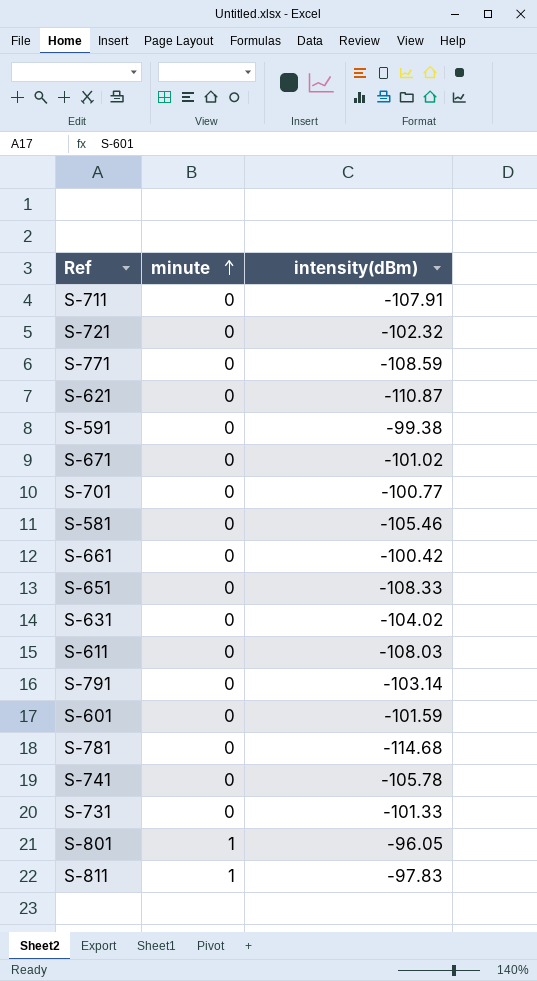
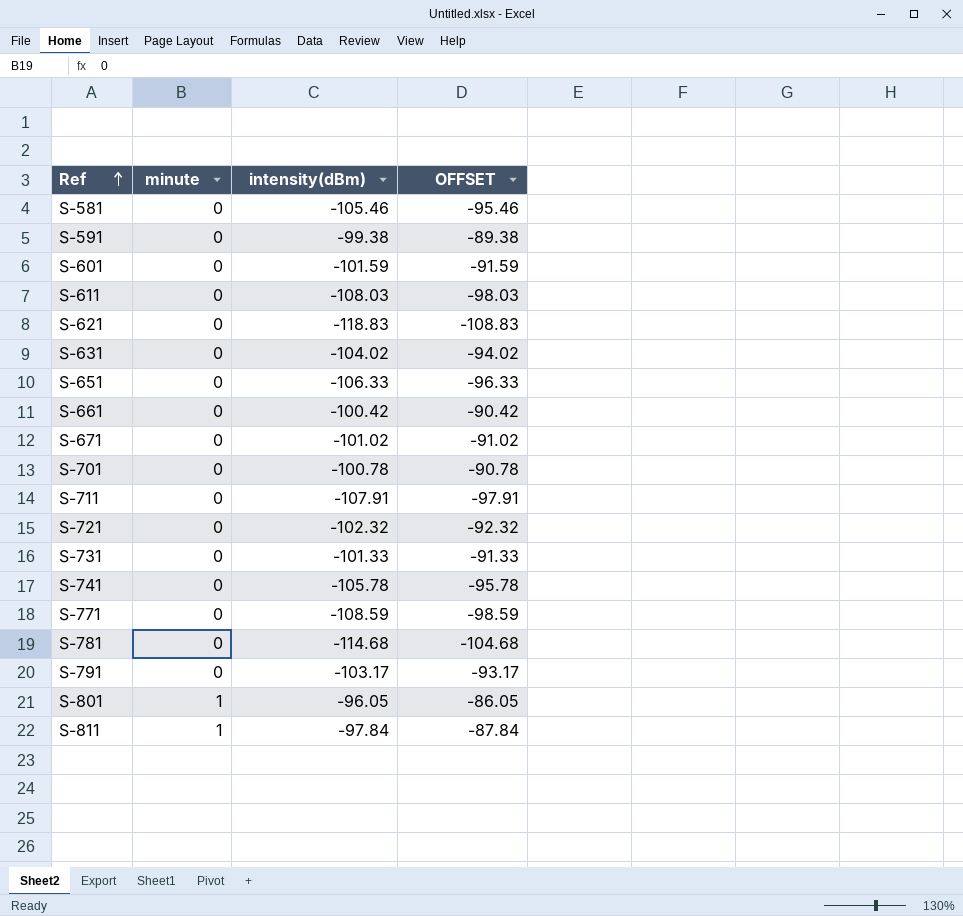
row order: minute ascending -> Ref ascending
column OFFSET | formula: none -> [intensity(dBm)] + 10
S-621 | intensity(dBm): -110.87 -> -118.83
S-651 | intensity(dBm): -108.33 -> -106.33
S-701 | intensity(dBm): -100.77 -> -100.78
S-791 | intensity(dBm): -103.14 -> -103.17
S-811 | intensity(dBm): -97.83 -> -97.84

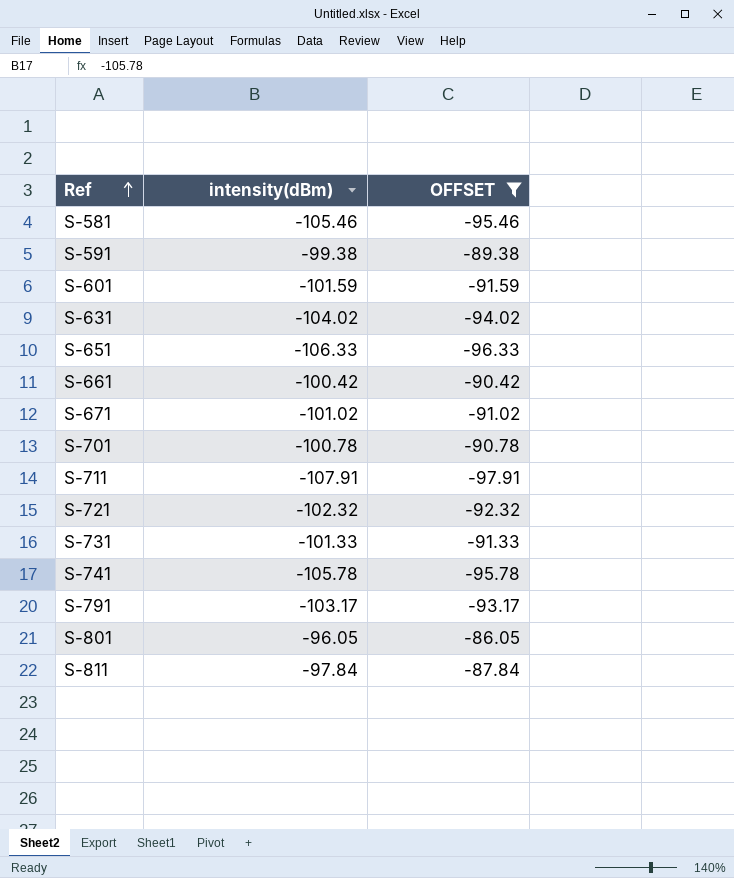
filter: none -> OFFSET >= -97.91
column minute | position: 2 -> none

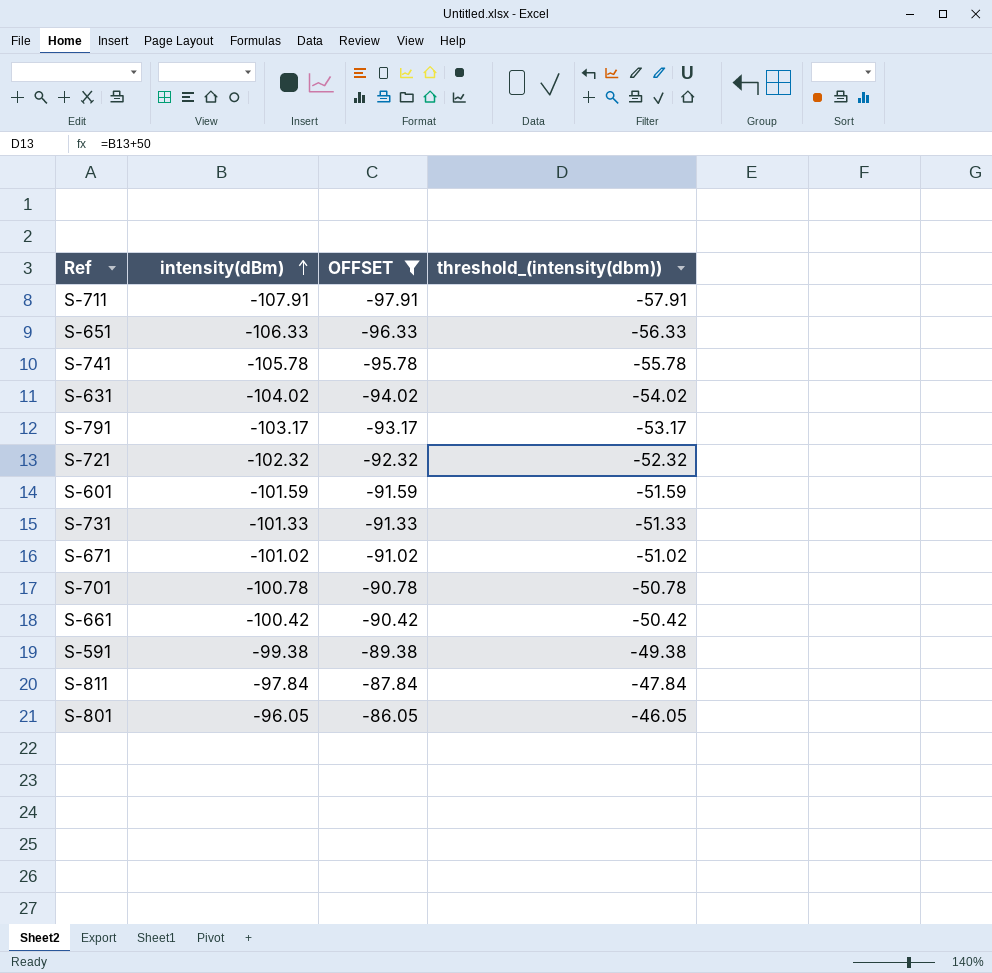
row order: Ref ascending -> intensity(dBm) ascending
column threshold_(intensity(dbm)) | formula: none -> [intensity(dBm)] + 50
row S-581: -105.46 | -95.46 -> none

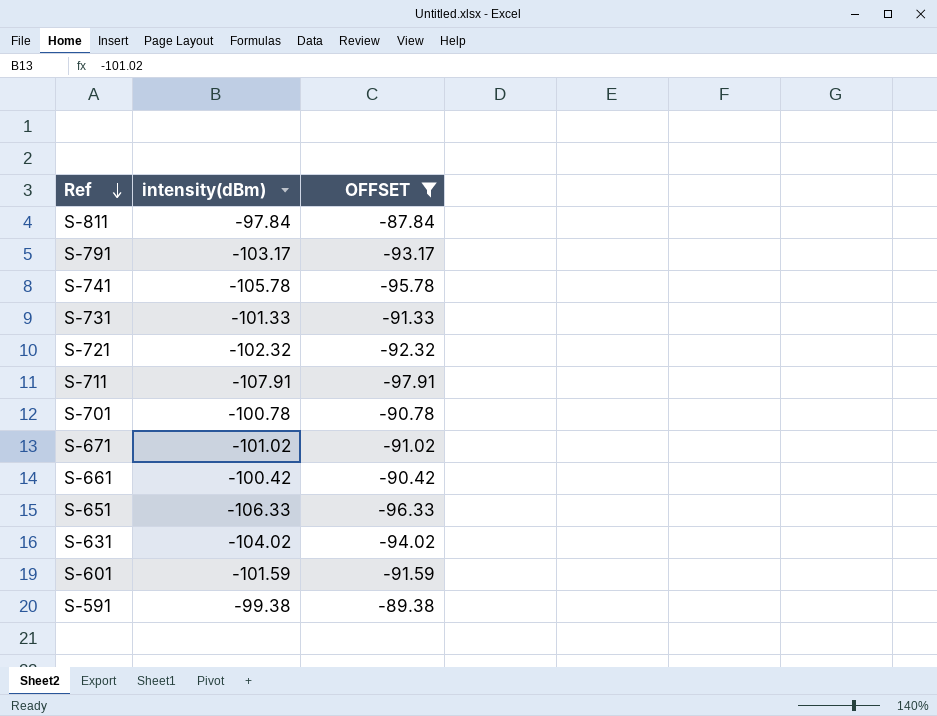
row order: intensity(dBm) ascending -> Ref descending
column threshold_(intensity(dbm)) | formula: [intensity(dBm)] + 50 -> none
row S-801: -96.05 | -86.05 | -46.05 -> none

